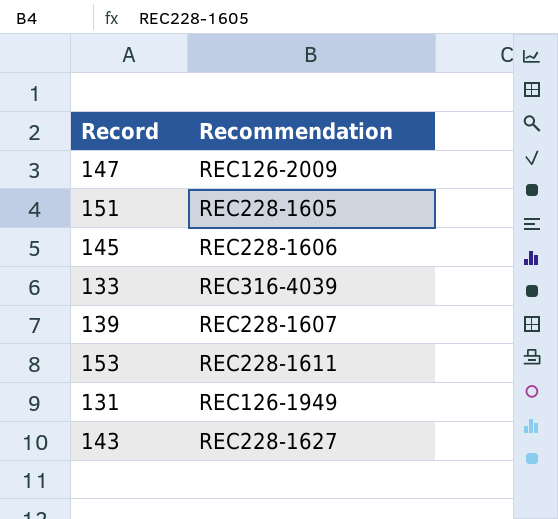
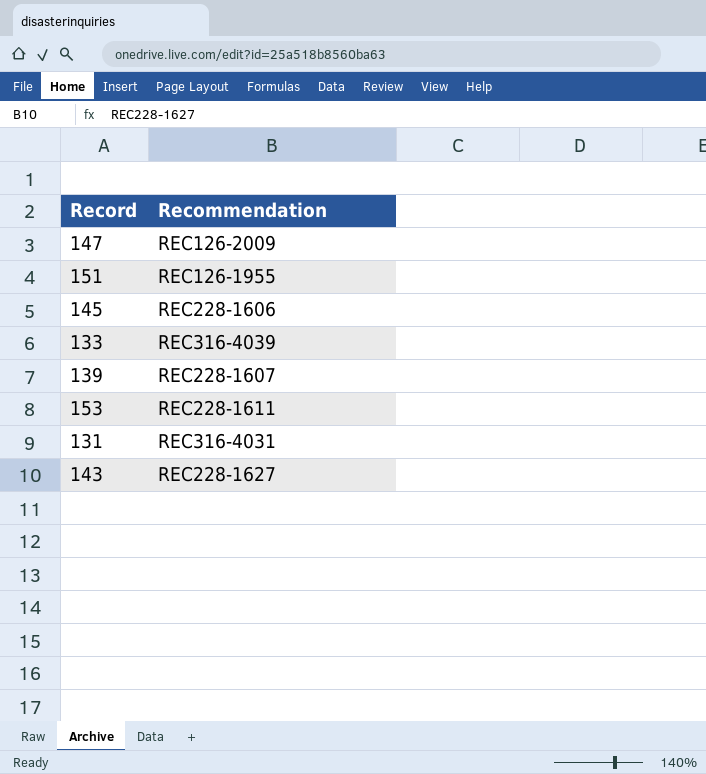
151 | Recommendation: REC228-1605 -> REC126-1955
131 | Recommendation: REC126-1949 -> REC316-4031

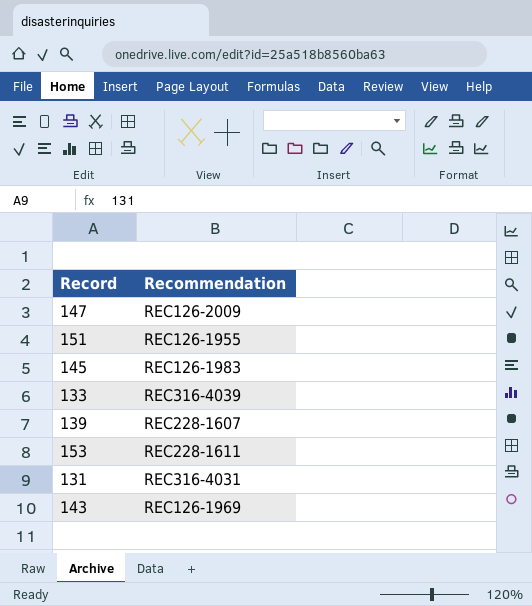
145 | Recommendation: REC228-1606 -> REC126-1983
143 | Recommendation: REC228-1627 -> REC126-1969

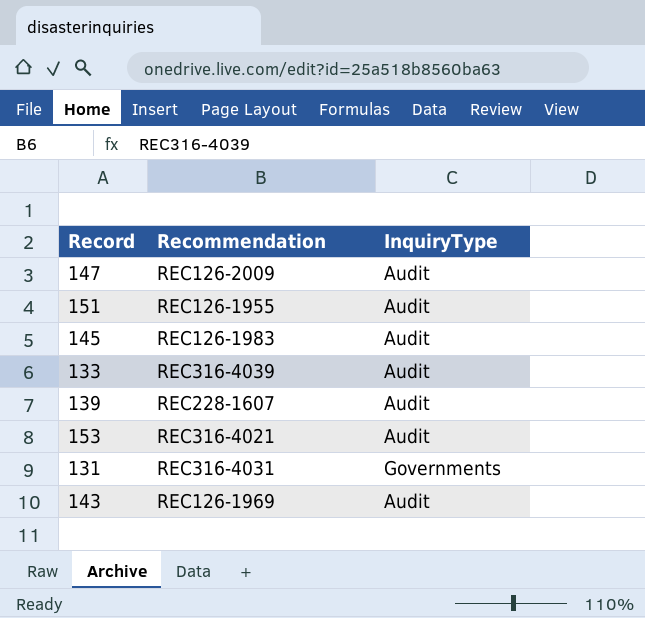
column InquiryType | position: none -> 3
153 | Recommendation: REC228-1611 -> REC316-4021

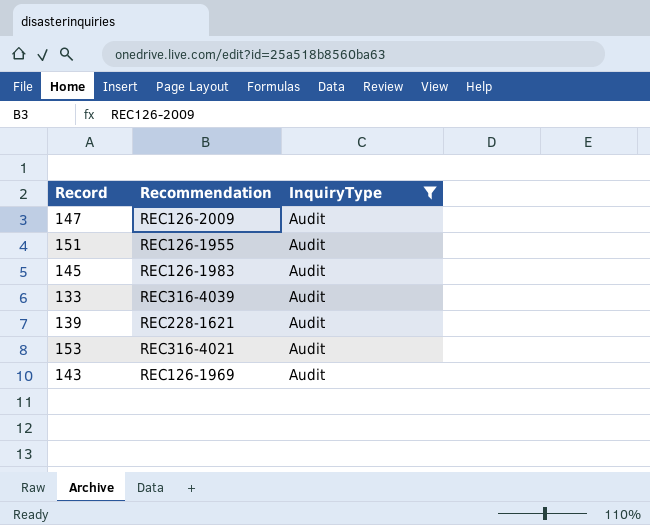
filter: none -> InquiryType = Audit
139 | Recommendation: REC228-1607 -> REC228-1621

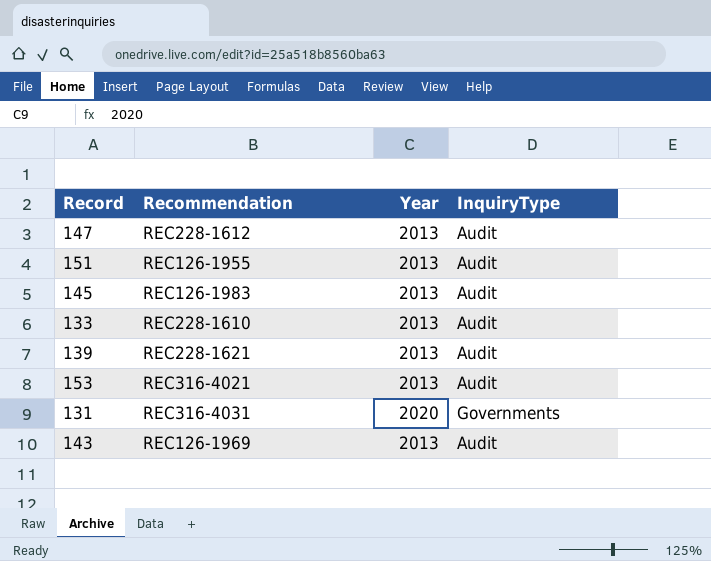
filter: InquiryType = Audit -> none
column Year | position: none -> 3
147 | Recommendation: REC126-2009 -> REC228-1612
133 | Recommendation: REC316-4039 -> REC228-1610

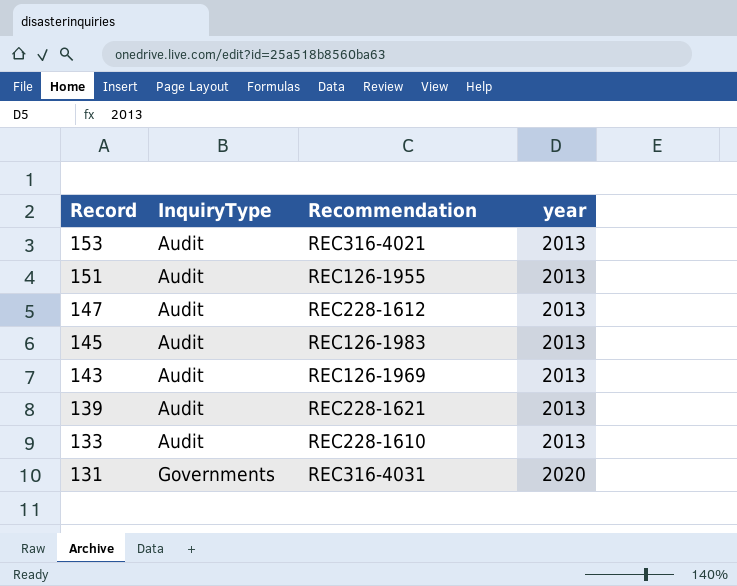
row order: none -> Record descending
column InquiryType | position: 4 -> 2
column name: Year -> year

